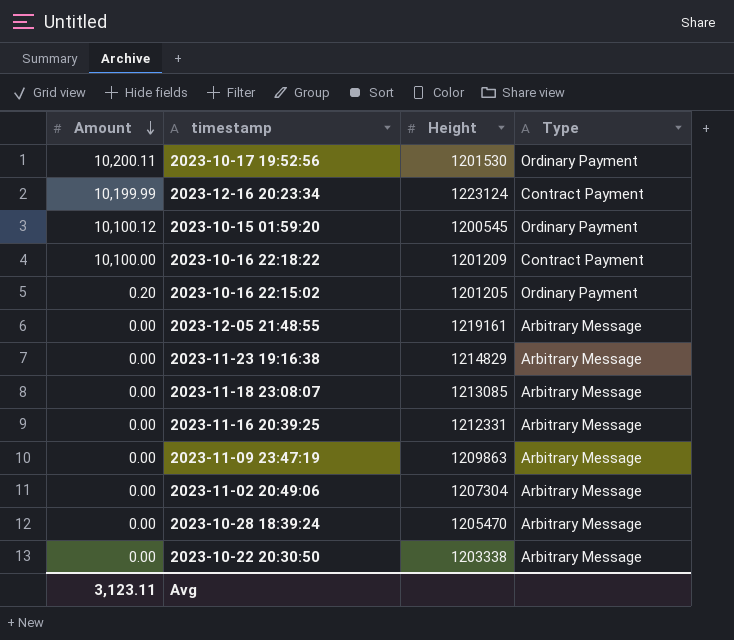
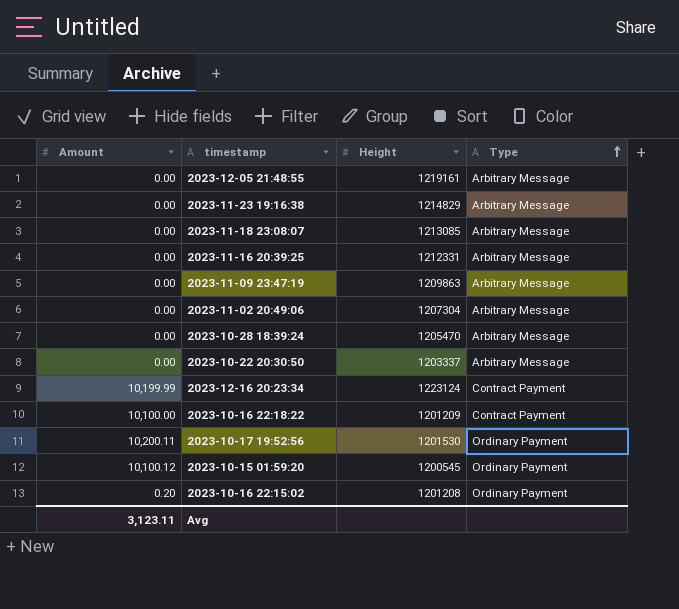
row order: Amount descending -> Type ascending
2023-10-22 20:30:50 | Height: 1203338 -> 1203337
2023-10-16 22:15:02 | Height: 1201205 -> 1201208

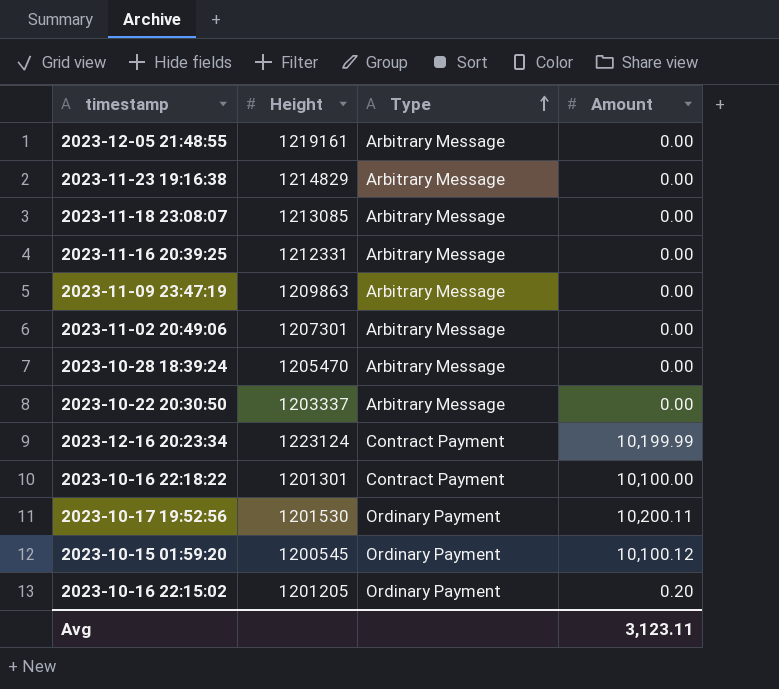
column Amount | position: 1 -> 4
2023-11-02 20:49:06 | Height: 1207304 -> 1207301
2023-10-16 22:18:22 | Height: 1201209 -> 1201301
2023-10-16 22:15:02 | Height: 1201208 -> 1201205

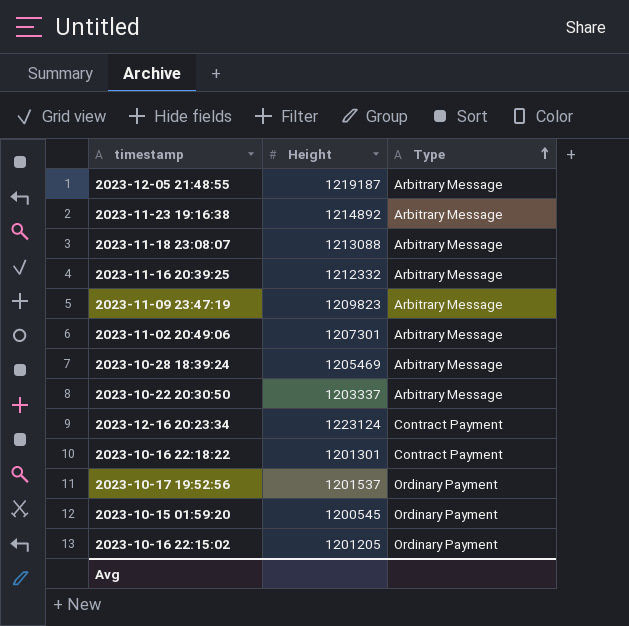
column Amount | position: 4 -> none
2023-12-05 21:48:55 | Height: 1219161 -> 1219187
2023-11-23 19:16:38 | Height: 1214829 -> 1214892
2023-11-18 23:08:07 | Height: 1213085 -> 1213088
2023-11-16 20:39:25 | Height: 1212331 -> 1212332
2023-11-09 23:47:19 | Height: 1209863 -> 1209823
2023-10-28 18:39:24 | Height: 1205470 -> 1205469
2023-10-17 19:52:56 | Height: 1201530 -> 1201537

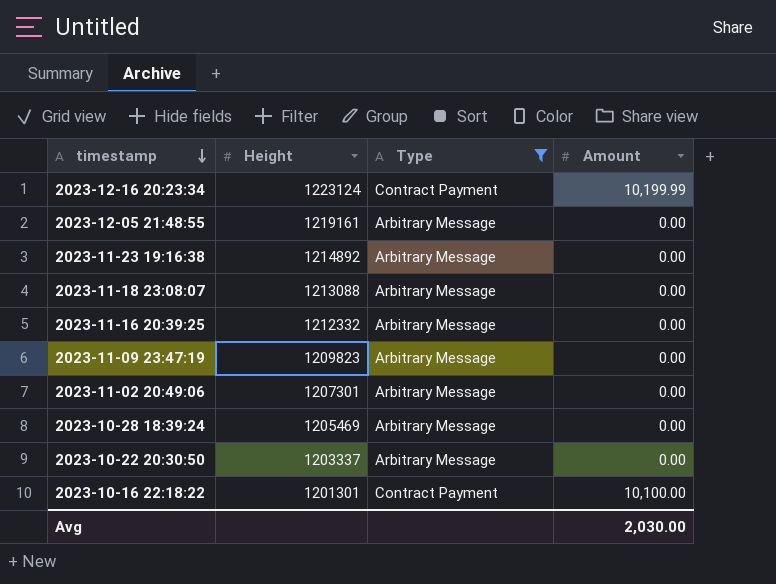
filter: none -> Type != Ordinary Payment
row order: Type ascending -> timestamp descending
column Amount | position: none -> 4
2023-12-05 21:48:55 | Height: 1219187 -> 1219161

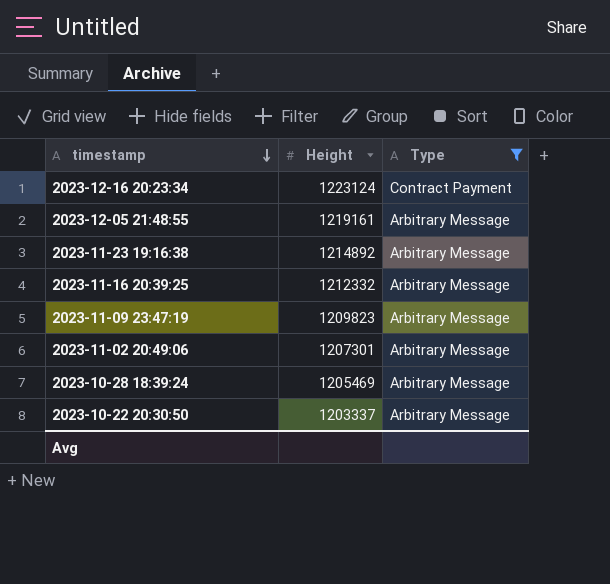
column Amount | position: 4 -> none
row 2023-11-18 23:08:07: 1213088 | Arbitrary Message | 0.00 -> none
row 2023-10-16 22:18:22: 1201301 | Contract Payment | 10,100.00 -> none

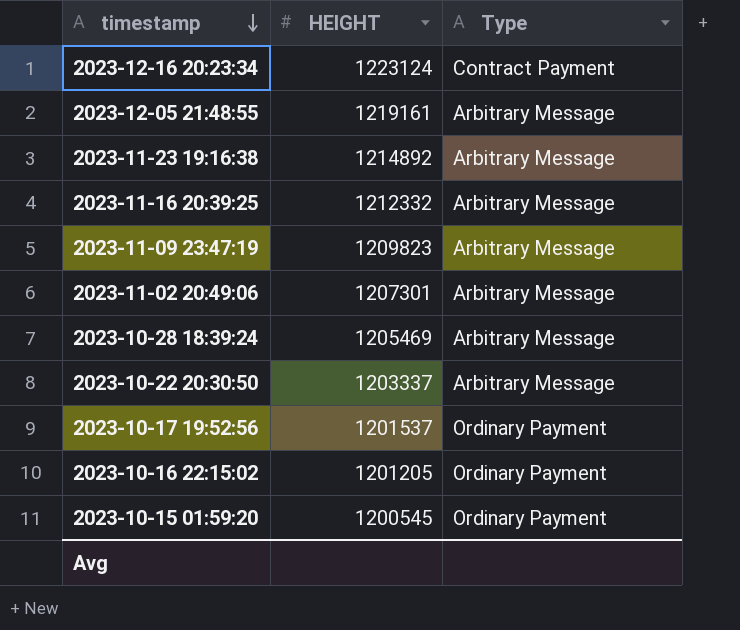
filter: Type != Ordinary Payment -> none
column name: Height -> HEIGHT

